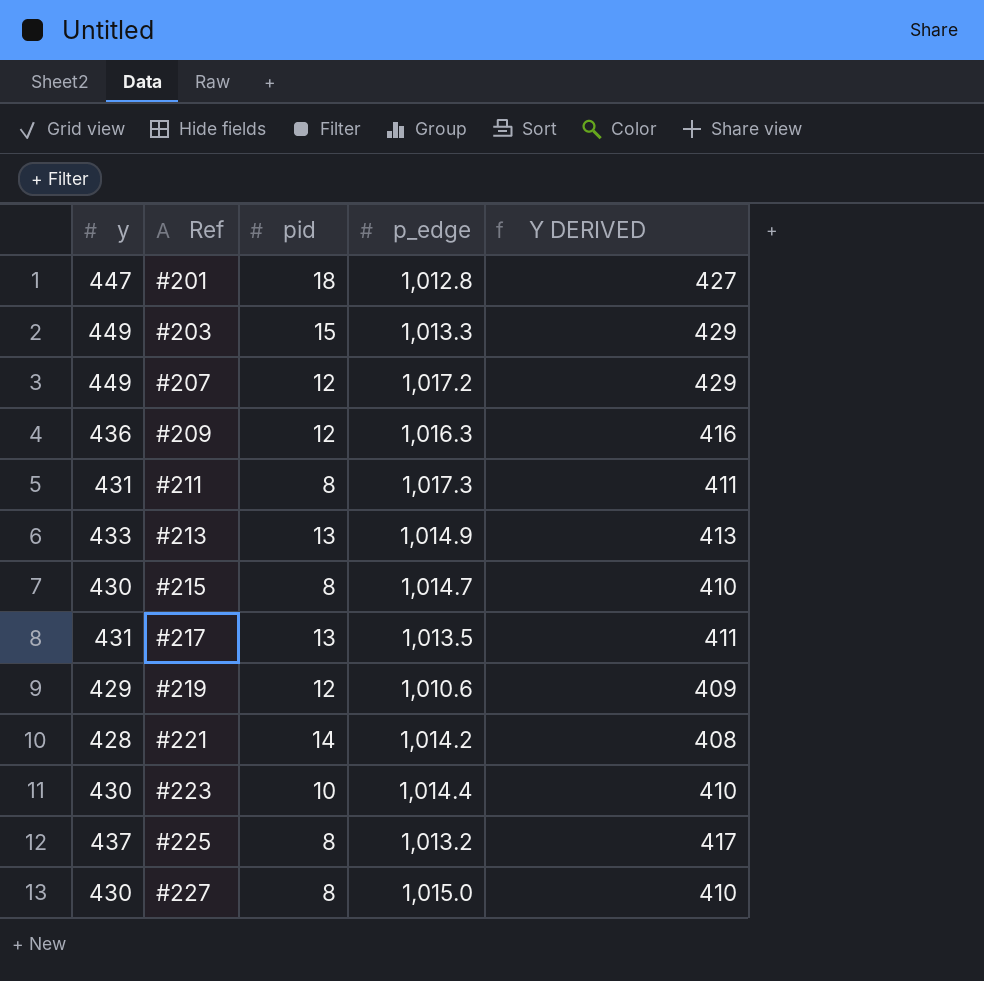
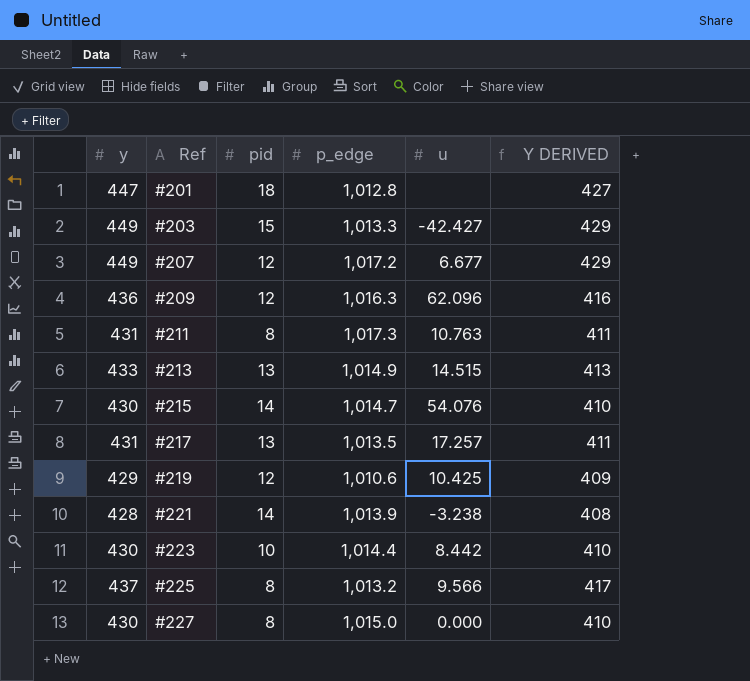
column u | position: none -> 5
#215 | pid: 8 -> 14
#221 | p_edge: 1,014.2 -> 1,013.9

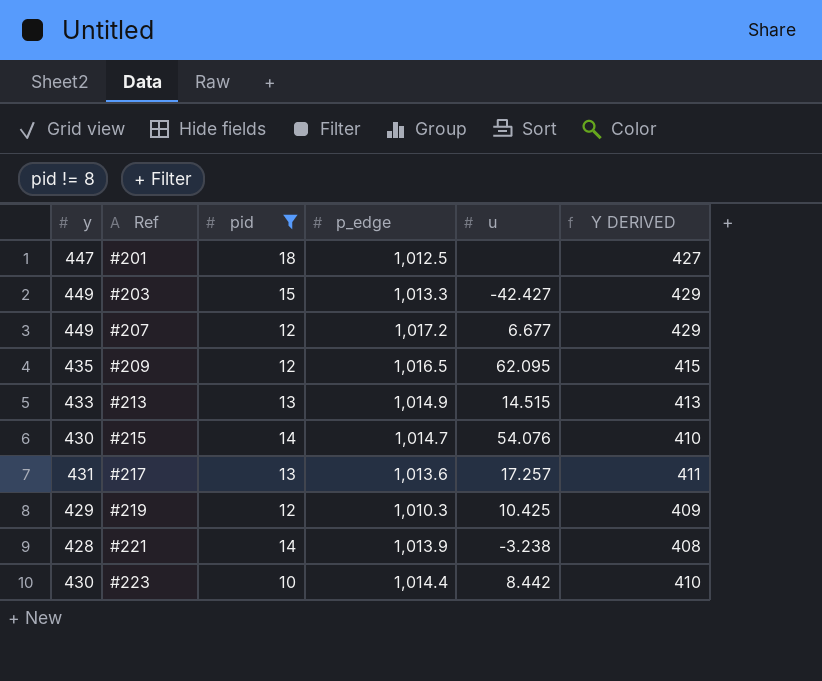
filter: none -> pid != 8
#201 | p_edge: 1,012.8 -> 1,012.5
#209 | y: 436 -> 435
#209 | p_edge: 1,016.3 -> 1,016.5
#209 | u: 62.096 -> 62.095
#209 | Y DERIVED: 416 -> 415
#217 | p_edge: 1,013.5 -> 1,013.6
#219 | p_edge: 1,010.6 -> 1,010.3

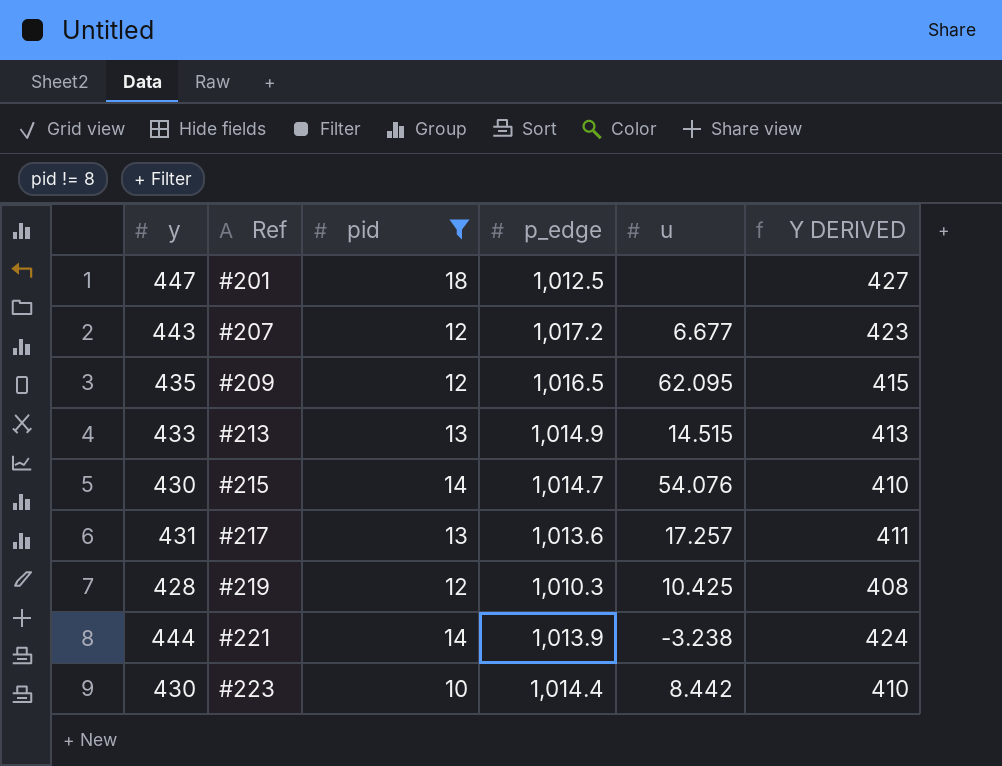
row #203: 449 | 15 | 1,013.3 | -42.427 | 429 -> none
#207 | y: 449 -> 443
#207 | Y DERIVED: 429 -> 423
#219 | y: 429 -> 428
#219 | Y DERIVED: 409 -> 408
#221 | y: 428 -> 444
#221 | Y DERIVED: 408 -> 424

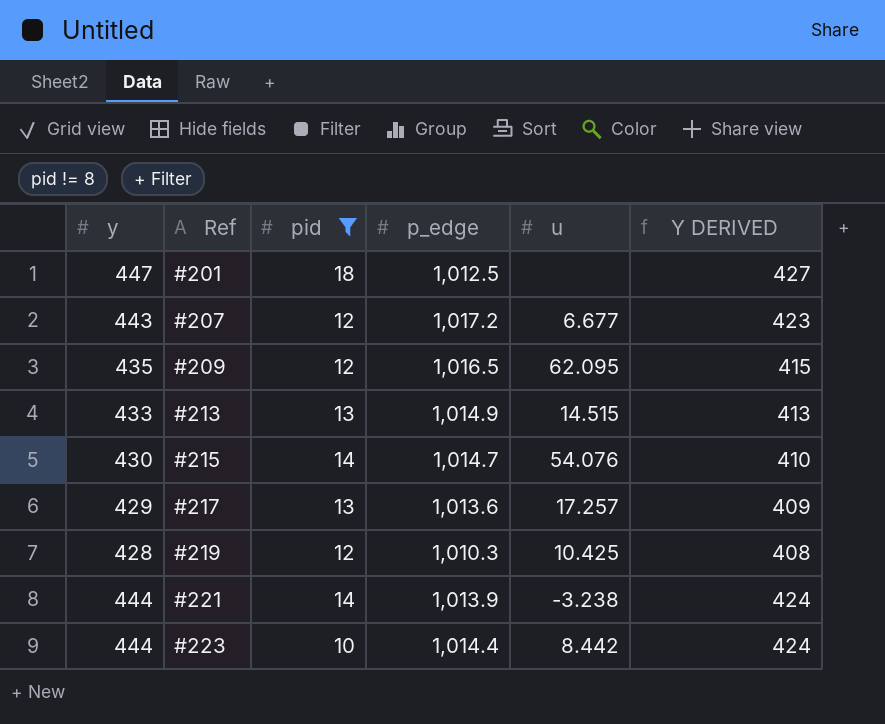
#217 | y: 431 -> 429
#217 | Y DERIVED: 411 -> 409
#223 | y: 430 -> 444
#223 | Y DERIVED: 410 -> 424

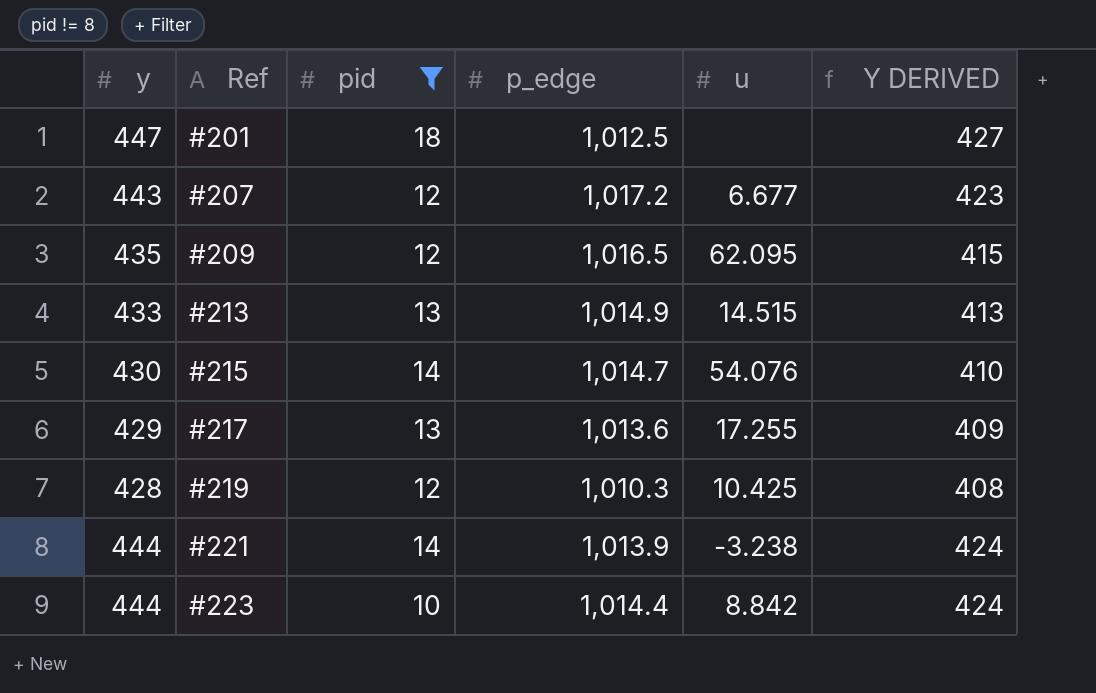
#217 | u: 17.257 -> 17.255
#223 | u: 8.442 -> 8.842

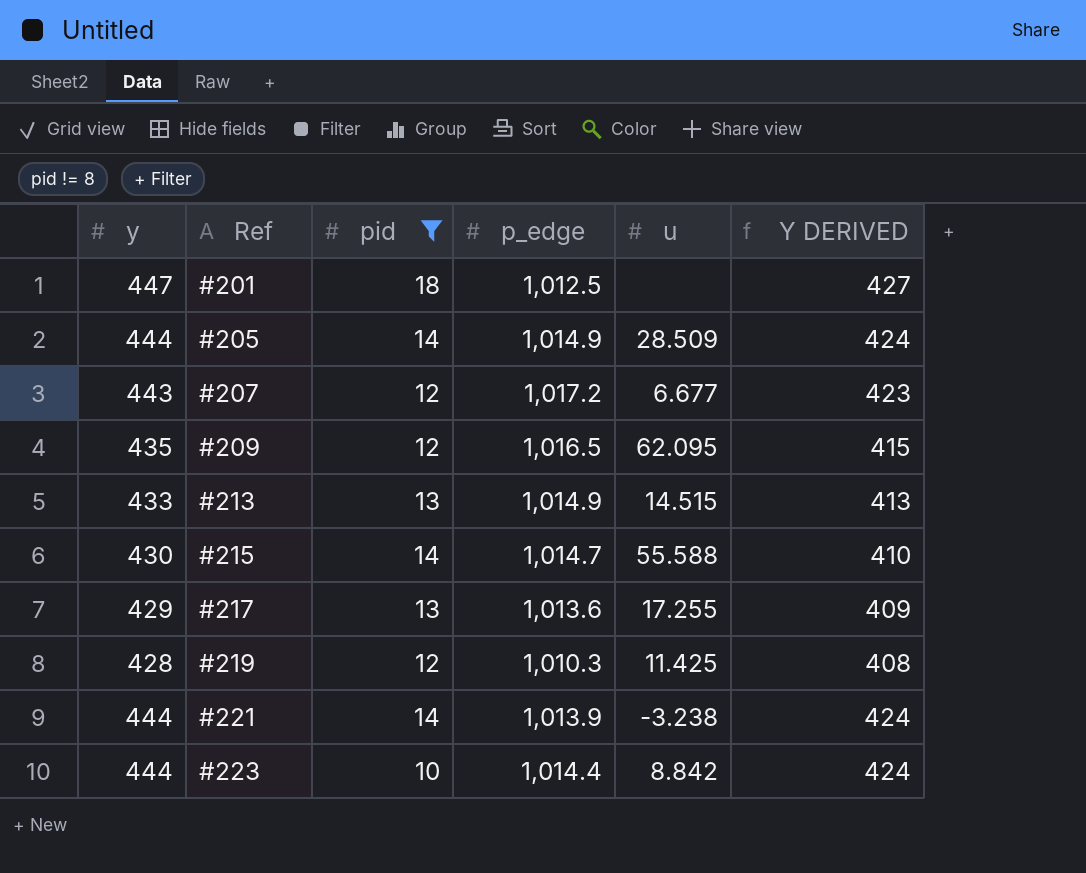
row #205: none -> 444 | 14 | 1,014.9 | 28.509 | 424
#215 | u: 54.076 -> 55.588
#219 | u: 10.425 -> 11.425

